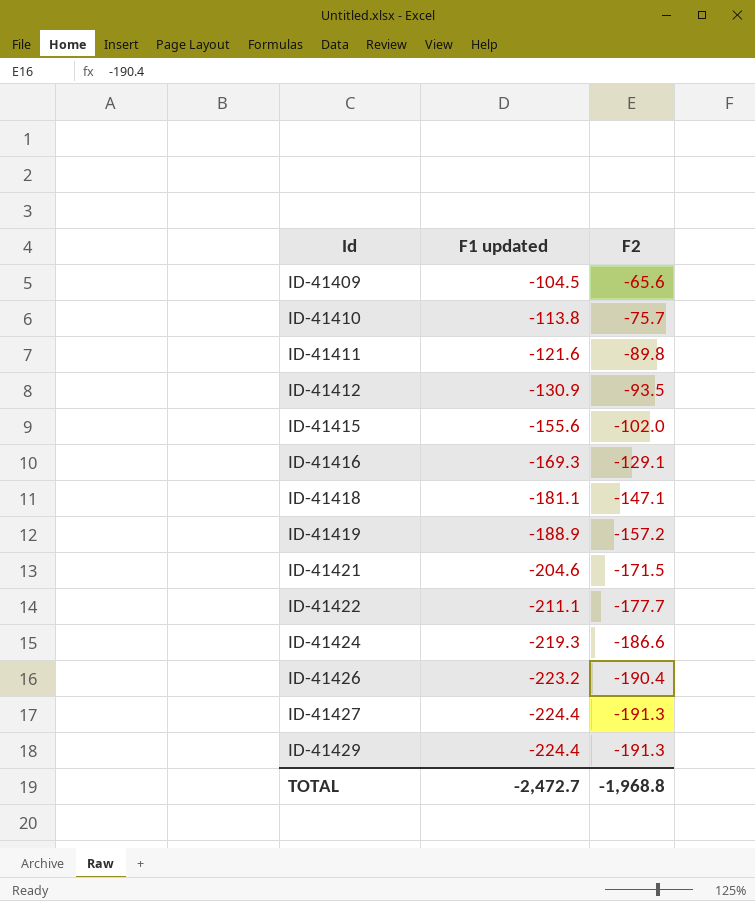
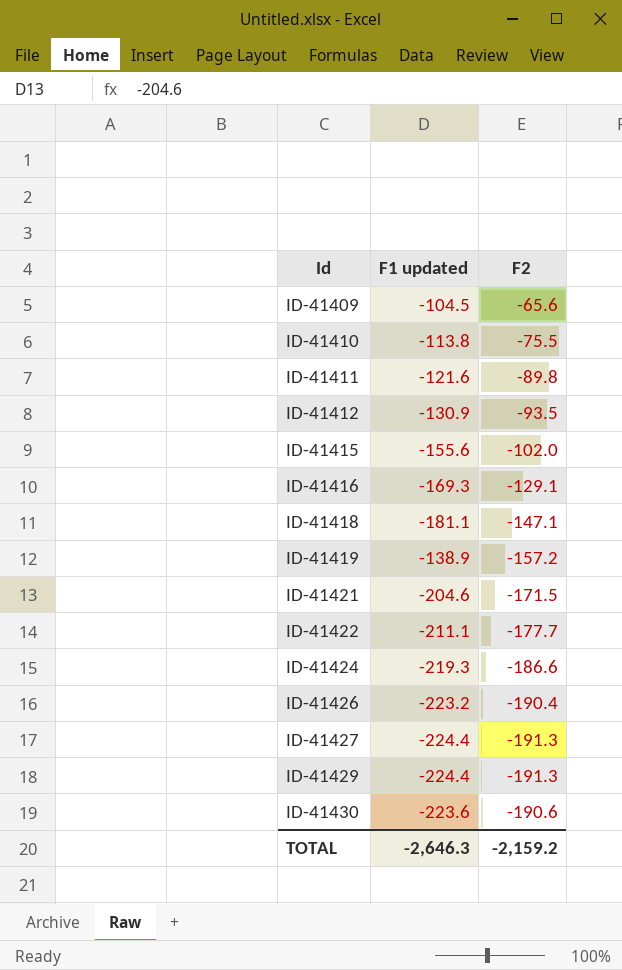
ID-41410 | F2: -75.7 -> -75.5
ID-41419 | F1 updated: -188.9 -> -138.9
row ID-41430: none -> -223.6 | -190.6
TOTAL | F1 updated: -2,472.7 -> -2,646.3
TOTAL | F2: -1,968.8 -> -2,159.2

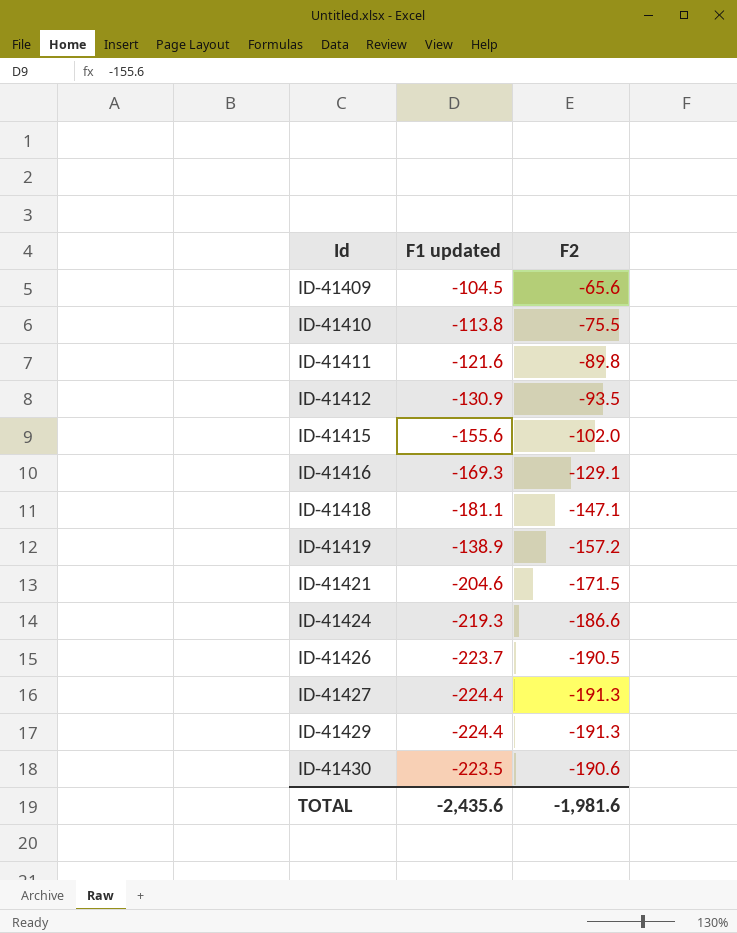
row ID-41422: -211.1 | -177.7 -> none
ID-41426 | F1 updated: -223.2 -> -223.7
ID-41426 | F2: -190.4 -> -190.5
ID-41430 | F1 updated: -223.6 -> -223.5
TOTAL | F1 updated: -2,646.3 -> -2,435.6
TOTAL | F2: -2,159.2 -> -1,981.6

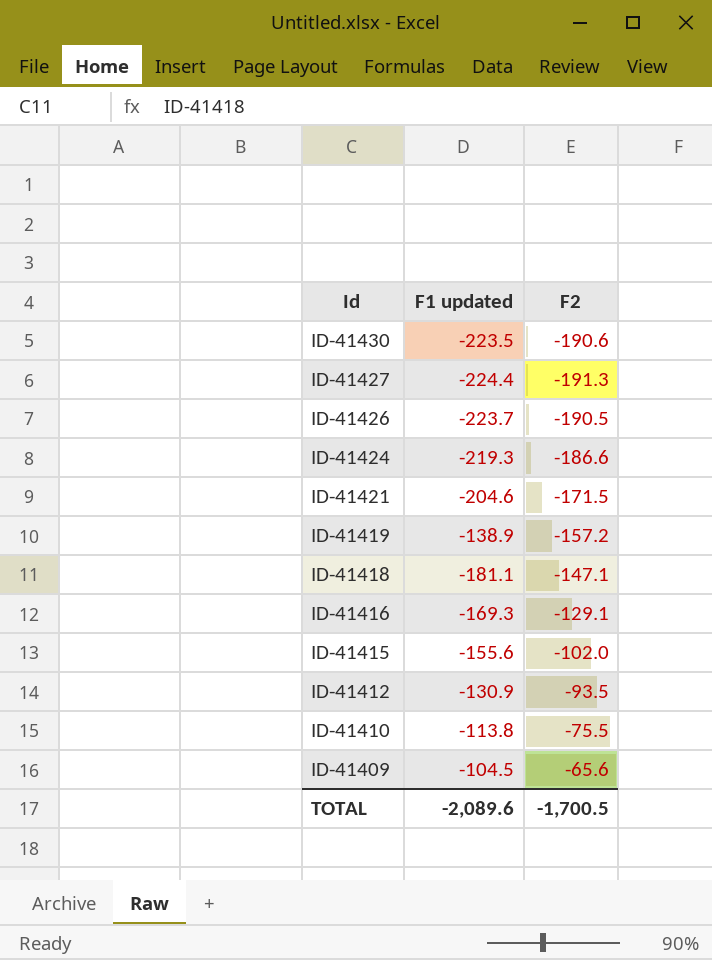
row order: Id ascending -> Id descending
row ID-41411: -121.6 | -89.8 -> none
row ID-41429: -224.4 | -191.3 -> none
TOTAL | F1 updated: -2,435.6 -> -2,089.6
TOTAL | F2: -1,981.6 -> -1,700.5

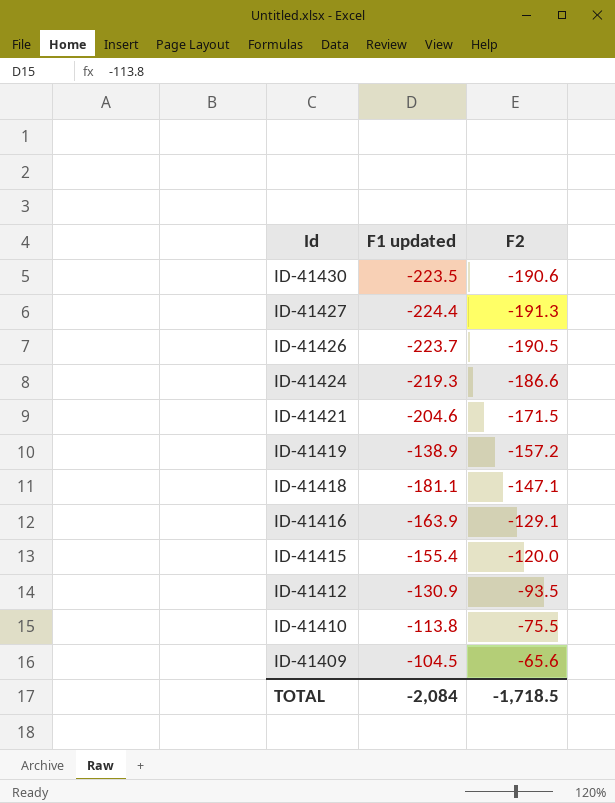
ID-41416 | F1 updated: -169.3 -> -163.9
ID-41415 | F1 updated: -155.6 -> -155.4
ID-41415 | F2: -102.0 -> -120.0
TOTAL | F1 updated: -2,089.6 -> -2,084
TOTAL | F2: -1,700.5 -> -1,718.5

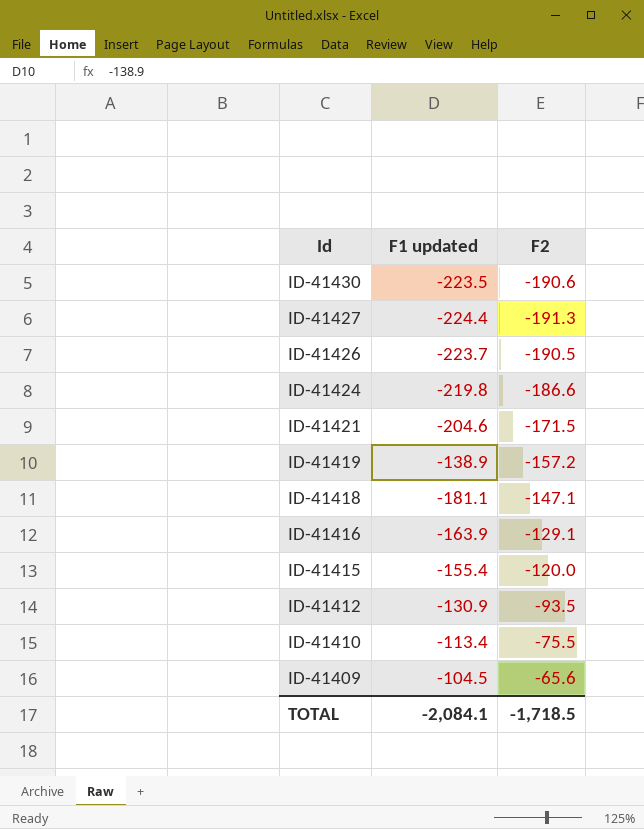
ID-41424 | F1 updated: -219.3 -> -219.8
ID-41410 | F1 updated: -113.8 -> -113.4
TOTAL | F1 updated: -2,084 -> -2,084.1

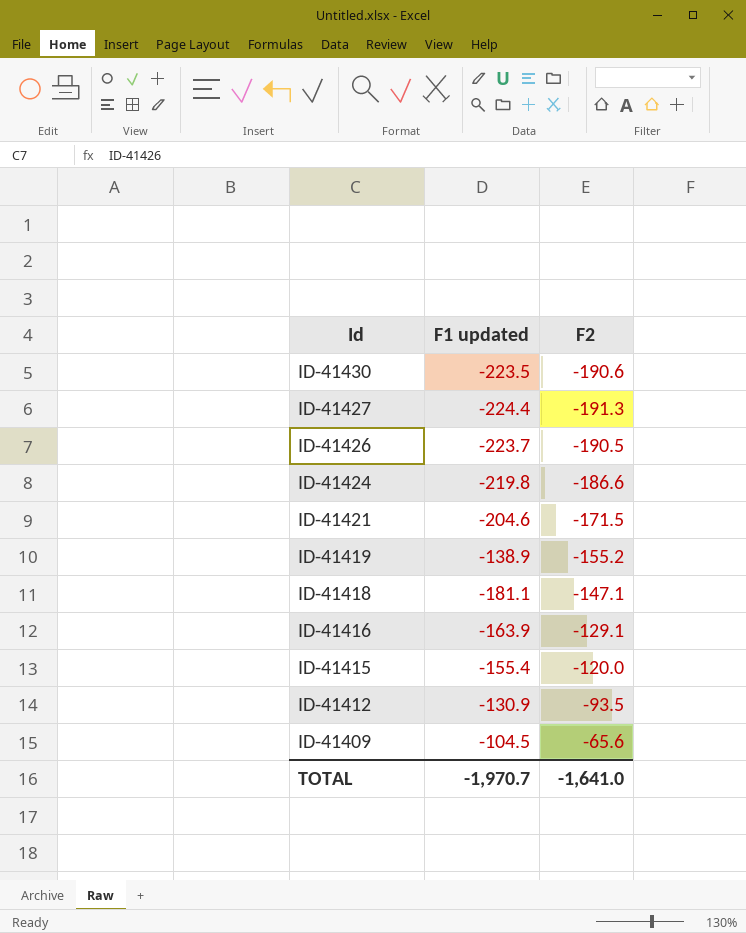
row ID-41410: -113.4 | -75.5 -> none
ID-41419 | F2: -157.2 -> -155.2
TOTAL | F1 updated: -2,084.1 -> -1,970.7
TOTAL | F2: -1,718.5 -> -1,641.0

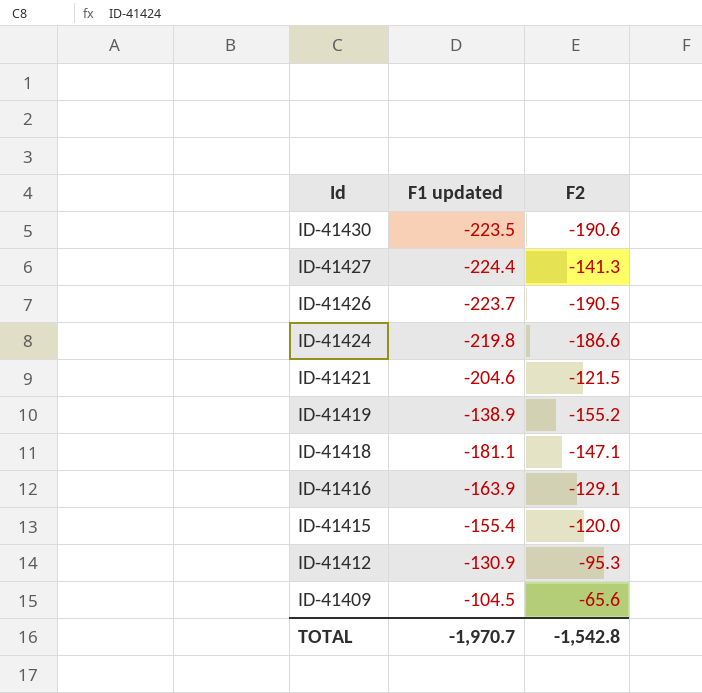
ID-41427 | F2: -191.3 -> -141.3
ID-41421 | F2: -171.5 -> -121.5
ID-41412 | F2: -93.5 -> -95.3
TOTAL | F2: -1,641.0 -> -1,542.8

